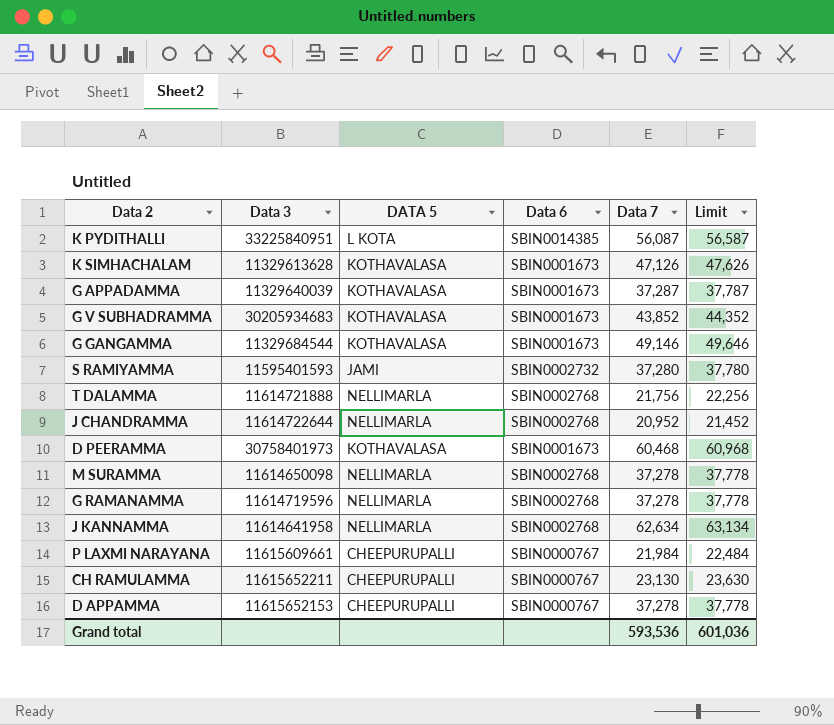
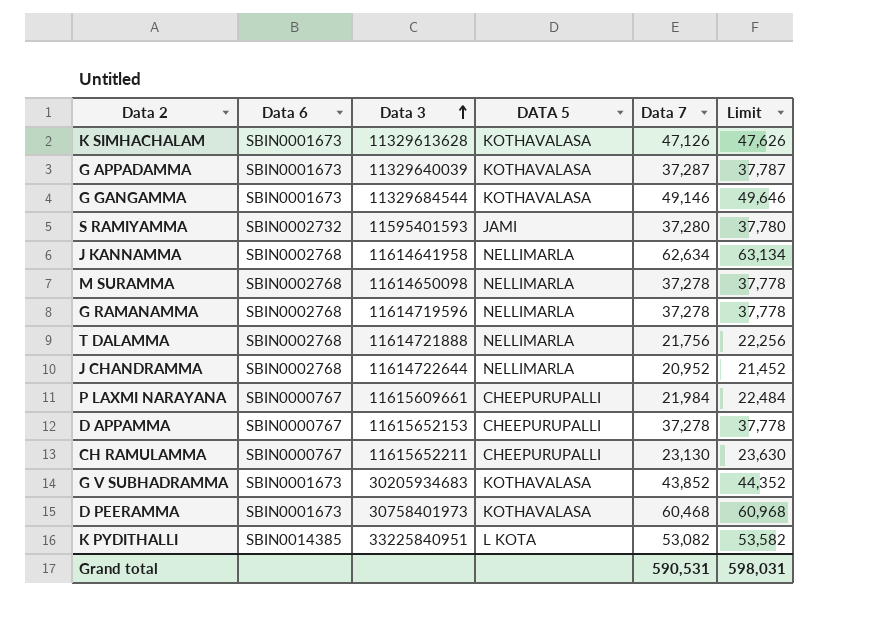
row order: none -> Data 3 ascending
column Data 6 | position: 4 -> 2
K PYDITHALLI | Data 7: 56,087 -> 53,082
K PYDITHALLI | Limit: 56,587 -> 53,582
Grand total | Data 7: 593,536 -> 590,531
Grand total | Limit: 601,036 -> 598,031

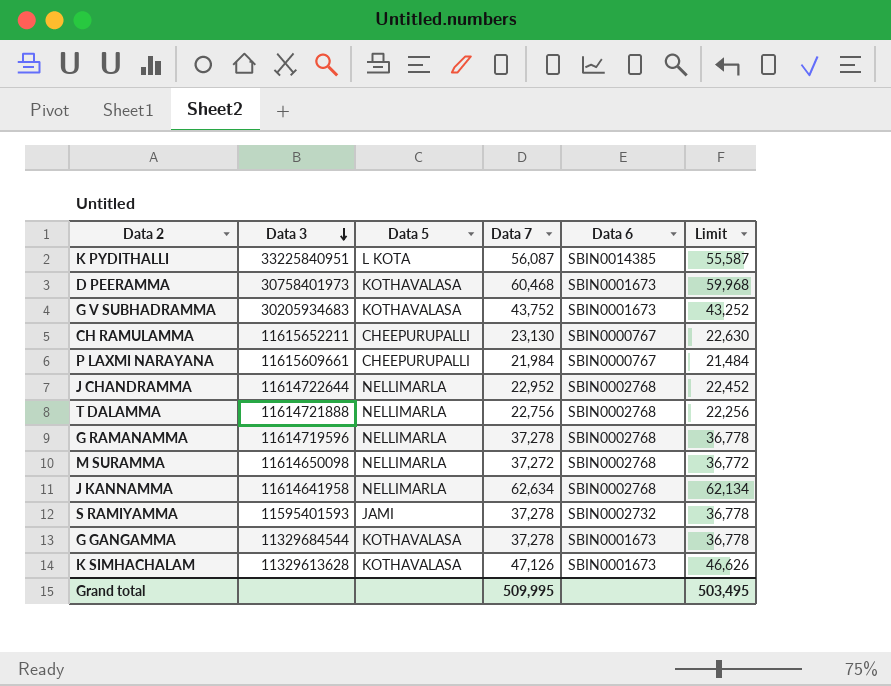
row order: Data 3 ascending -> Data 3 descending
column name: DATA 5 -> Data 5
column Data 6 | position: 2 -> 5
column Limit | formula: [Data 7] + 500 -> [Data 7] - 500
row G APPADAMMA: SBIN0001673 | 11329640039 | KOTHAVALASA | 37,287 | 37,787 -> none
row D APPAMMA: SBIN0000767 | 11615652153 | CHEEPURUPALLI | 37,278 | 37,778 -> none
K PYDITHALLI | Data 7: 53,082 -> 56,087
G V SUBHADRAMMA | Data 7: 43,852 -> 43,752
J CHANDRAMMA | Data 7: 20,952 -> 22,952
T DALAMMA | Data 7: 21,756 -> 22,756
M SURAMMA | Data 7: 37,278 -> 37,272
S RAMIYAMMA | Data 7: 37,280 -> 37,278
G GANGAMMA | Data 7: 49,146 -> 37,278
Grand total | Data 7: 590,531 -> 509,995
Grand total | Limit: 598,031 -> 503,495

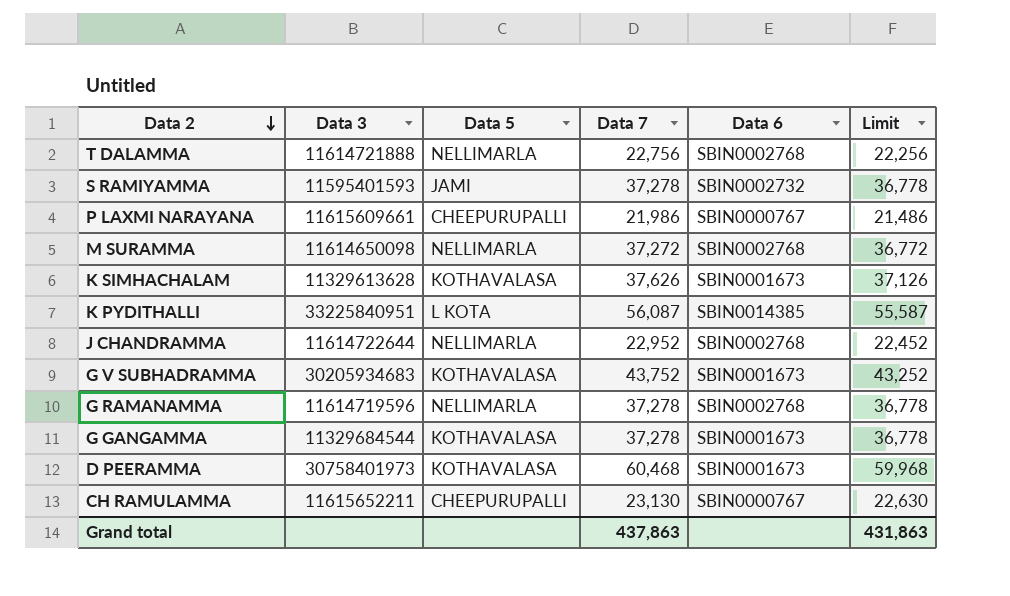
row order: Data 3 descending -> Data 2 descending
row J KANNAMMA: 11614641958 | NELLIMARLA | 62,634 | SBIN0002768 | 62,134 -> none
P LAXMI NARAYANA | Data 7: 21,984 -> 21,986
P LAXMI NARAYANA | Limit: 21,484 -> 21,486
K SIMHACHALAM | Data 7: 47,126 -> 37,626
K SIMHACHALAM | Limit: 46,626 -> 37,126
Grand total | Data 7: 509,995 -> 437,863
Grand total | Limit: 503,495 -> 431,863

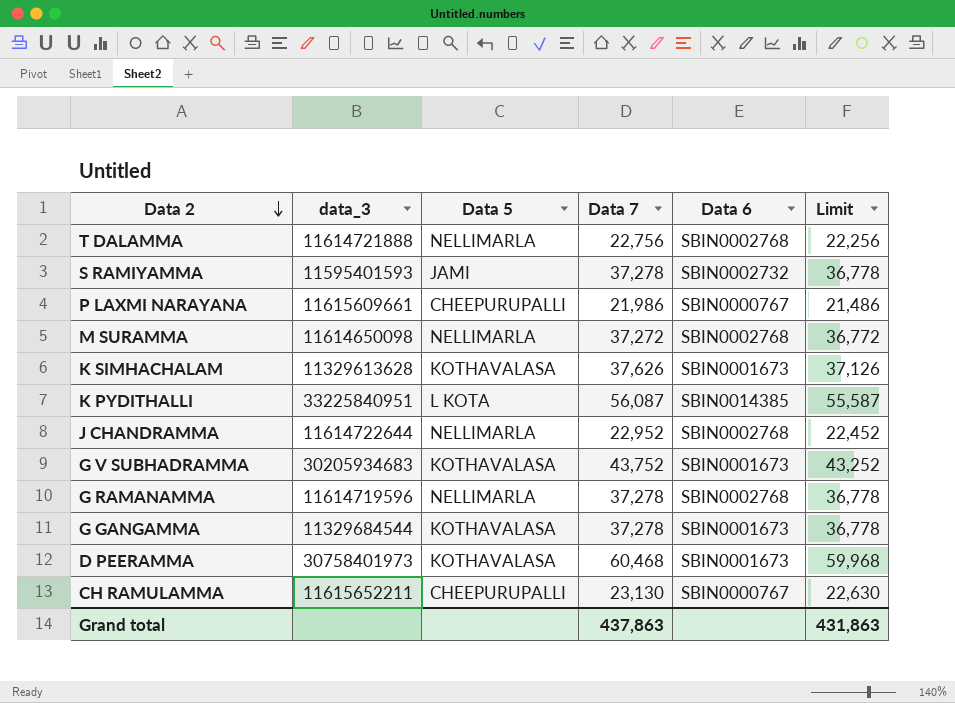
column name: Data 3 -> data_3

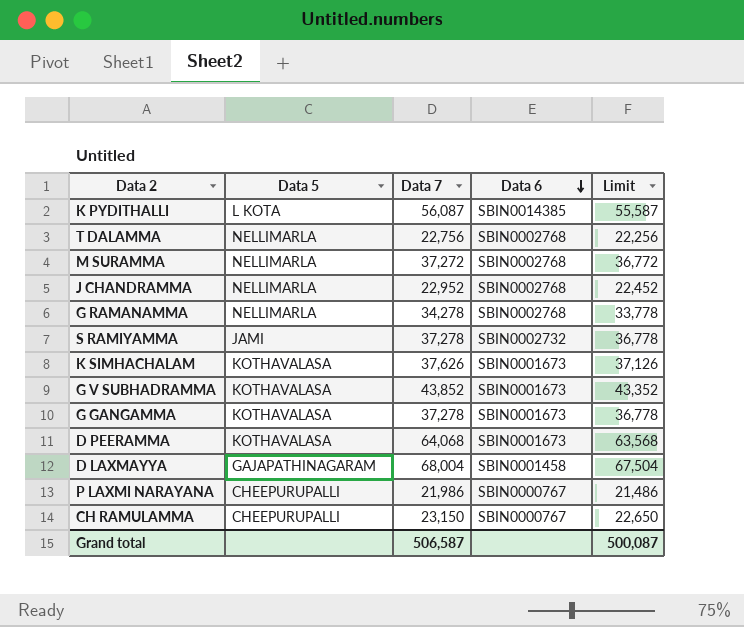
row order: Data 2 descending -> Data 6 descending
column data_3 | position: 2 -> none
G RAMANAMMA | Data 7: 37,278 -> 34,278
G RAMANAMMA | Limit: 36,778 -> 33,778
G V SUBHADRAMMA | Data 7: 43,752 -> 43,852
G V SUBHADRAMMA | Limit: 43,252 -> 43,352
D PEERAMMA | Data 7: 60,468 -> 64,068
D PEERAMMA | Limit: 59,968 -> 63,568
row D LAXMAYYA: none -> GAJAPATHINAGARAM | 68,004 | SBIN0001458 | 67,504
CH RAMULAMMA | Data 7: 23,130 -> 23,150
CH RAMULAMMA | Limit: 22,630 -> 22,650
Grand total | Data 7: 437,863 -> 506,587
Grand total | Limit: 431,863 -> 500,087

